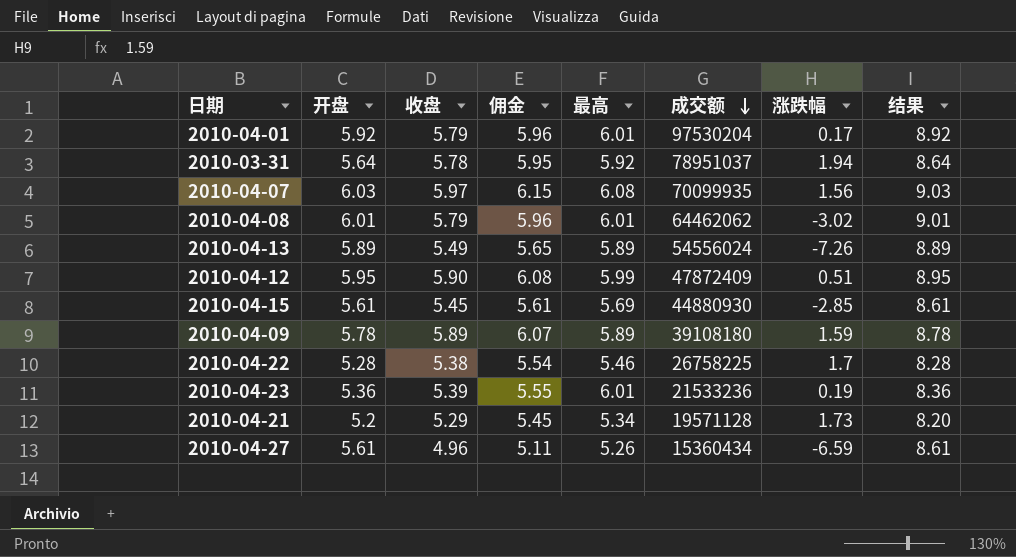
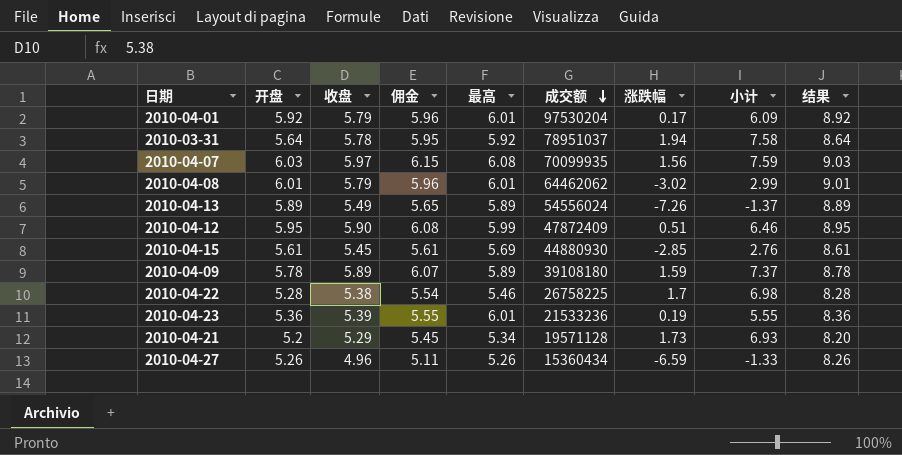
column 小计 | formula: none -> [开盘] + [涨跌幅]
2010-04-27 | 开盘: 5.61 -> 5.26
2010-04-27 | 结果: 8.61 -> 8.26

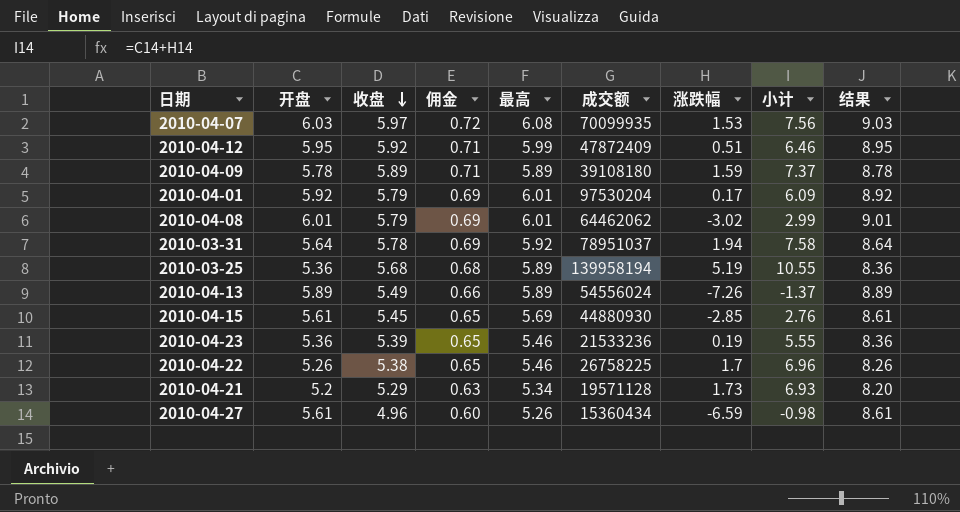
row order: 成交额 descending -> 收盘 descending
column 佣金 | formula: [收盘] * 1.03 -> [收盘] * 0.12
2010-04-07 | 涨跌幅: 1.56 -> 1.53
2010-04-07 | 小计: 7.59 -> 7.56
2010-04-12 | 收盘: 5.90 -> 5.92
row 2010-03-25: none -> 5.36 | 5.68 | 0.68 | 5.89 | 139958194 | 5.19 | 10.55 | 8.36
2010-04-23 | 最高: 6.01 -> 5.46
2010-04-22 | 开盘: 5.28 -> 5.26
2010-04-22 | 小计: 6.98 -> 6.96
2010-04-22 | 结果: 8.28 -> 8.26
2010-04-27 | 开盘: 5.26 -> 5.61
2010-04-27 | 小计: -1.33 -> -0.98
2010-04-27 | 结果: 8.26 -> 8.61

